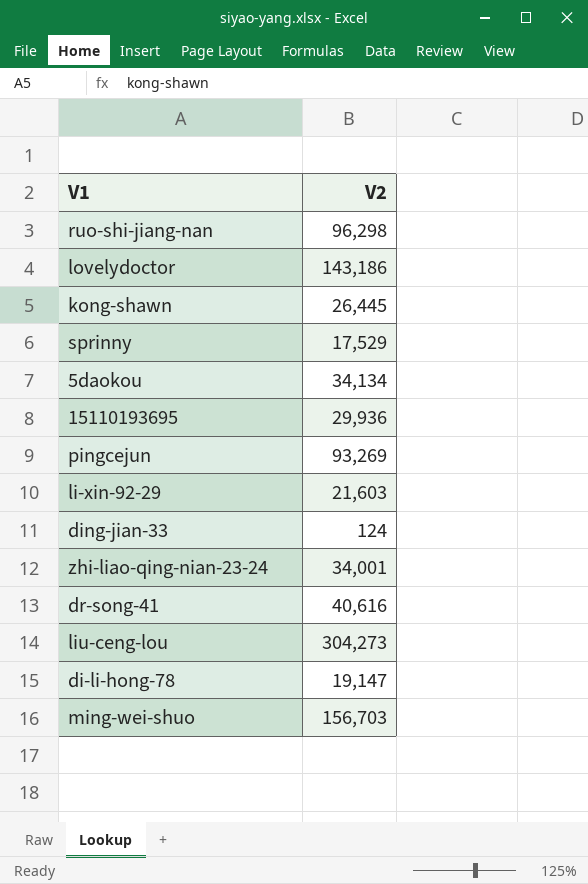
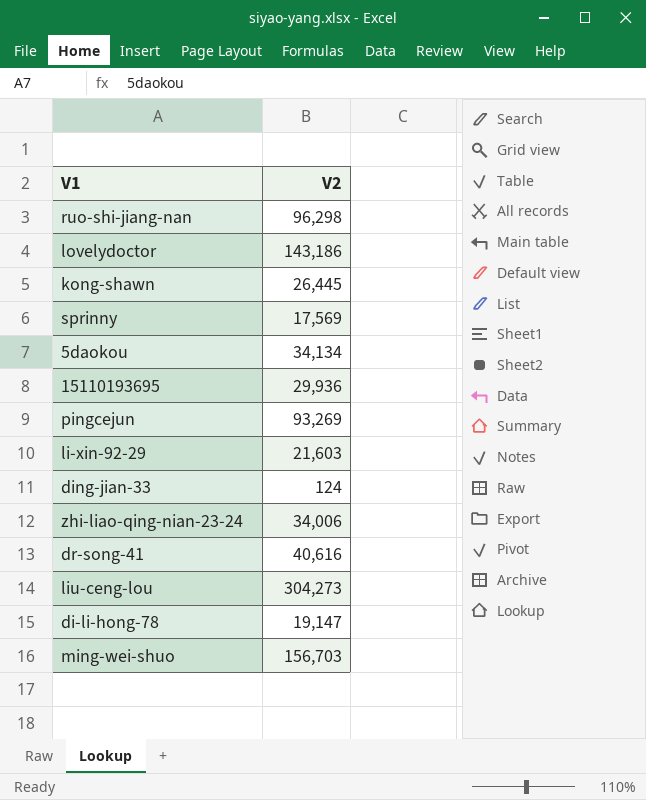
sprinny | V2: 17,529 -> 17,569
zhi-liao-qing-nian-23-24 | V2: 34,001 -> 34,006

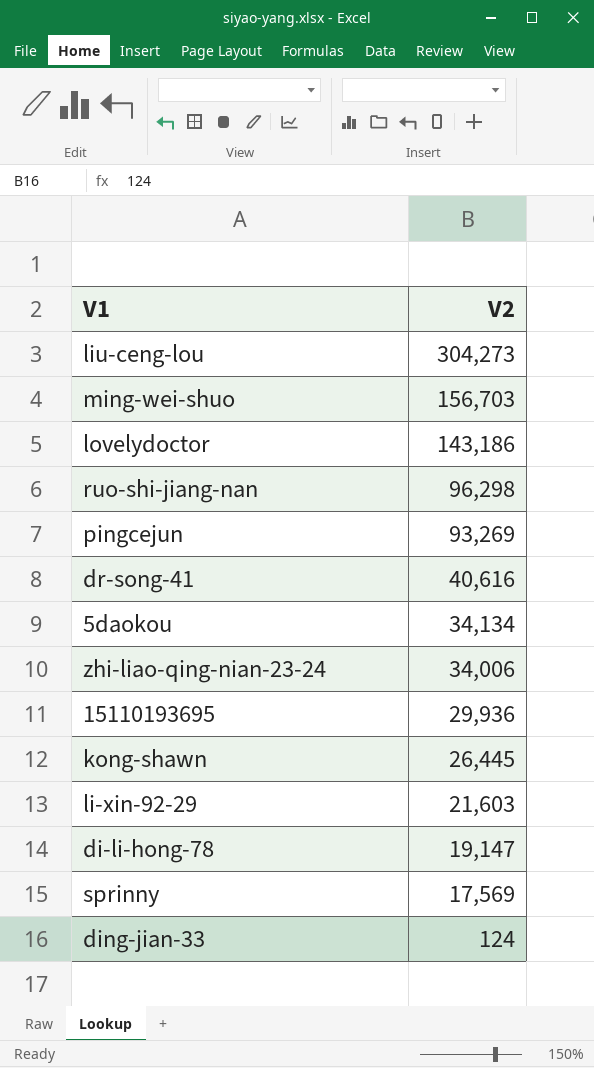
row order: none -> V2 descending

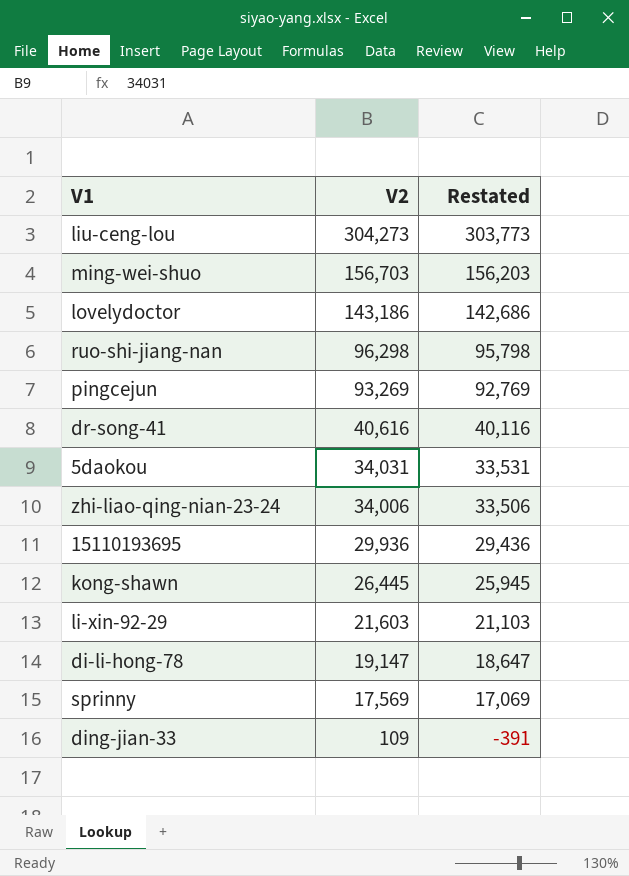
column Restated | formula: none -> [V2] - 500
5daokou | V2: 34,134 -> 34,031
ding-jian-33 | V2: 124 -> 109

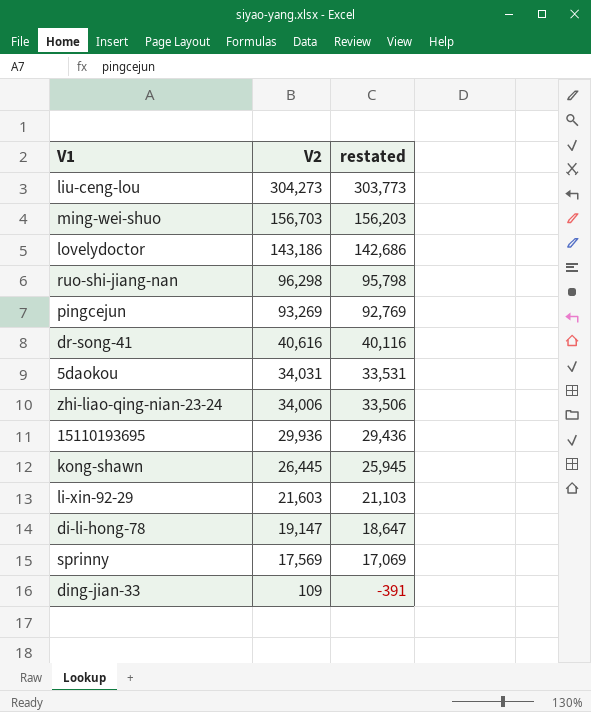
column name: Restated -> restated

